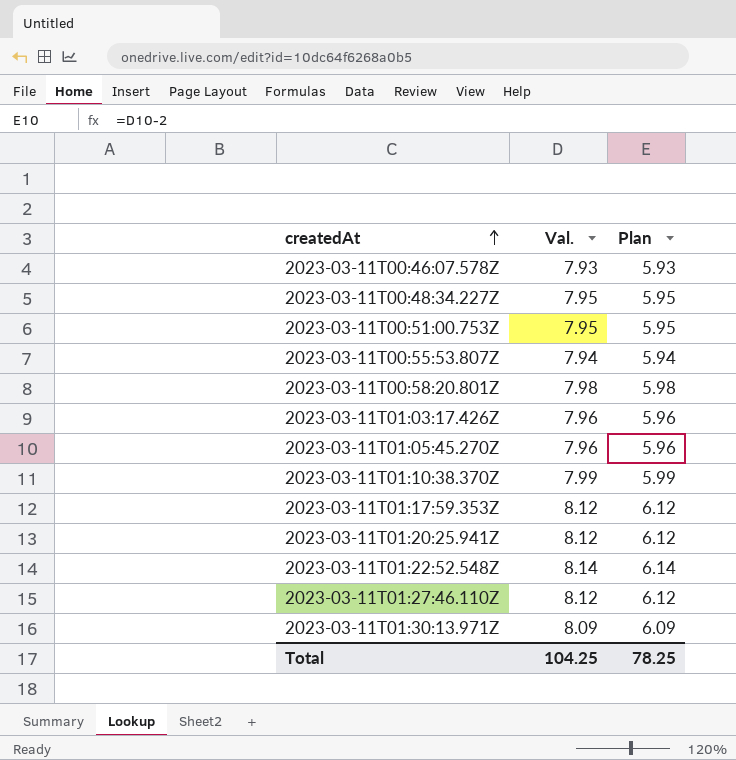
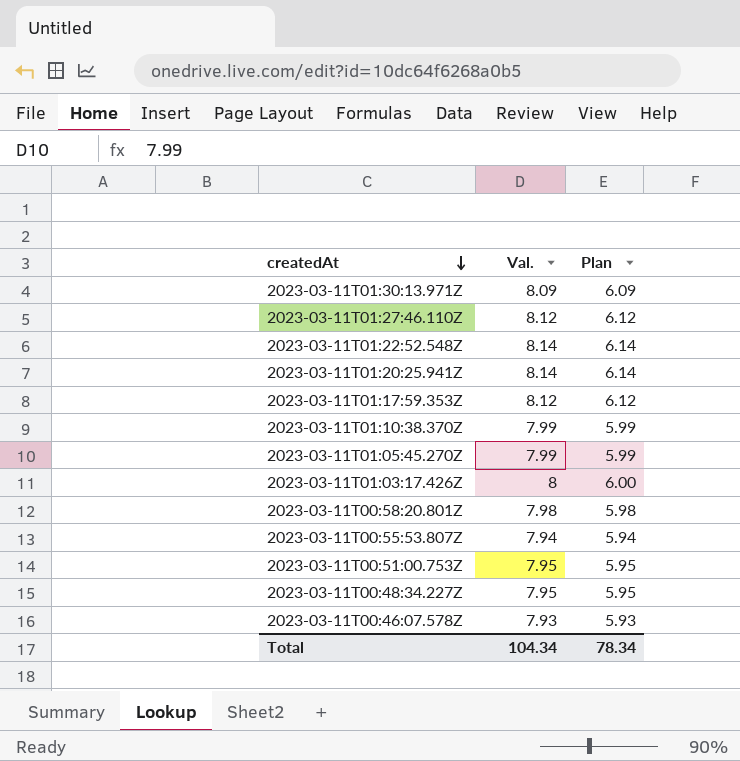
row order: createdAt ascending -> createdAt descending
2023-03-11T01:20:25.941Z | Val.: 8.12 -> 8.14
2023-03-11T01:20:25.941Z | Plan: 6.12 -> 6.14
2023-03-11T01:05:45.270Z | Val.: 7.96 -> 7.99
2023-03-11T01:05:45.270Z | Plan: 5.96 -> 5.99
2023-03-11T01:03:17.426Z | Val.: 7.96 -> 8
2023-03-11T01:03:17.426Z | Plan: 5.96 -> 6.00
Total | Val.: 104.25 -> 104.34
Total | Plan: 78.25 -> 78.34

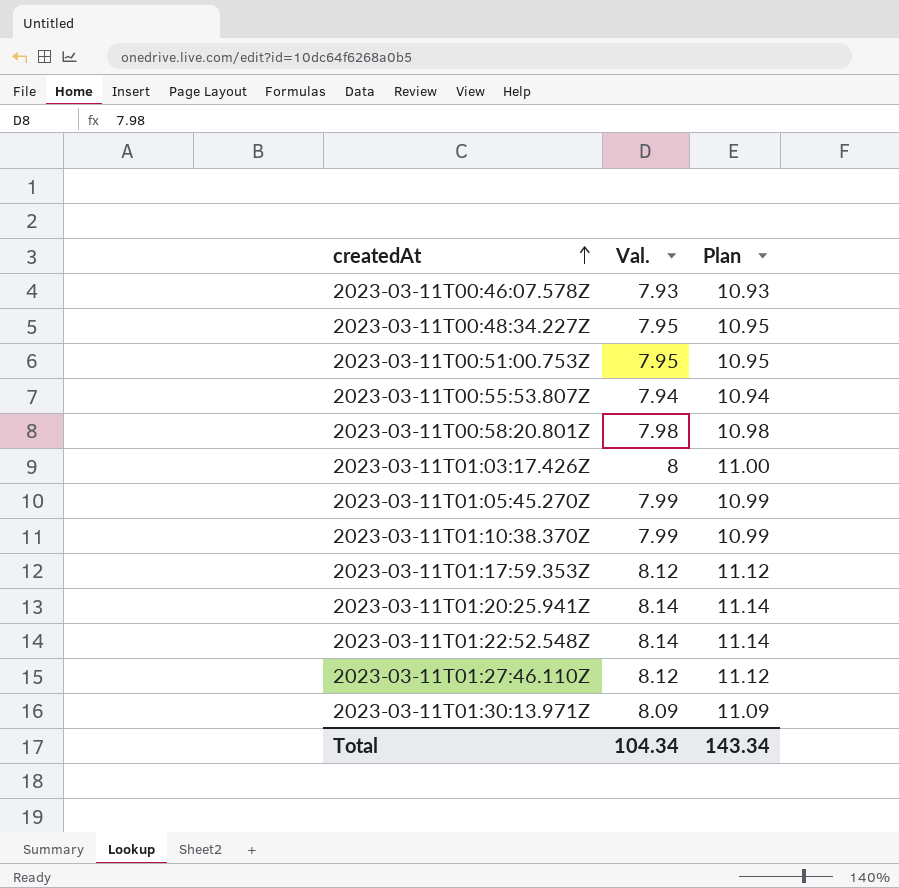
row order: createdAt descending -> createdAt ascending
column Plan | formula: [Val.] - 2 -> [Val.] + 3
Total | Plan: 78.34 -> 143.34

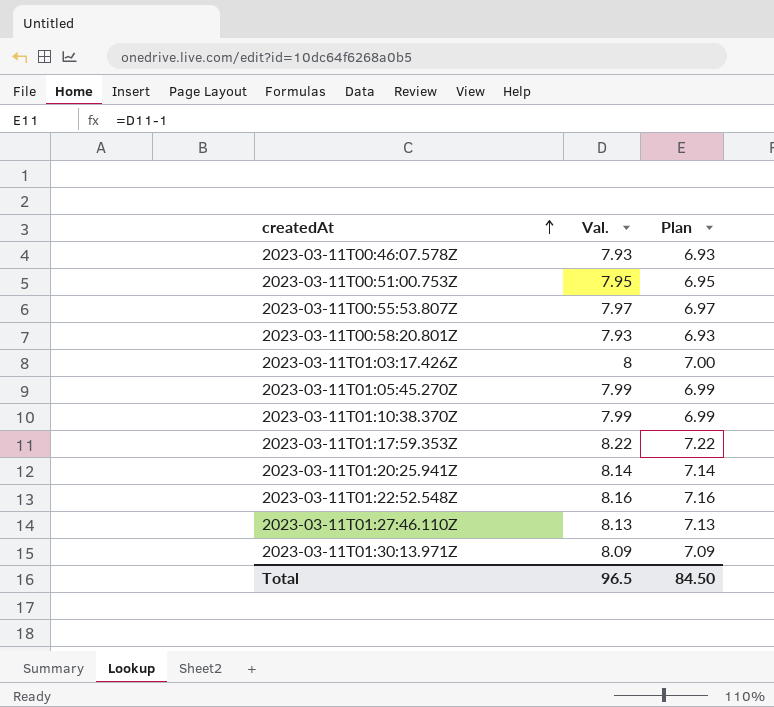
column Plan | formula: [Val.] + 3 -> [Val.] - 1
row 2023-03-11T00:48:34.227Z: 7.95 | 10.95 -> none
2023-03-11T00:55:53.807Z | Val.: 7.94 -> 7.97
2023-03-11T00:58:20.801Z | Val.: 7.98 -> 7.93
2023-03-11T01:17:59.353Z | Val.: 8.12 -> 8.22
2023-03-11T01:22:52.548Z | Val.: 8.14 -> 8.16
2023-03-11T01:27:46.110Z | Val.: 8.12 -> 8.13
Total | Val.: 104.34 -> 96.5
Total | Plan: 143.34 -> 84.50

